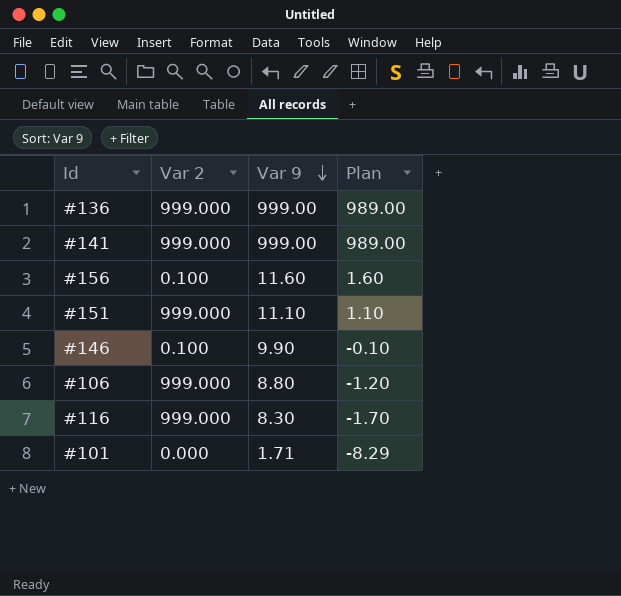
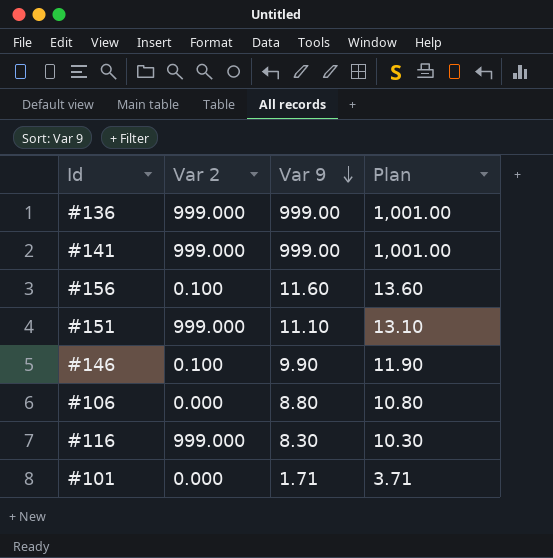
column Plan | formula: [Var 9] - 10 -> [Var 9] + 2
#106 | Var 2: 999.000 -> 0.000

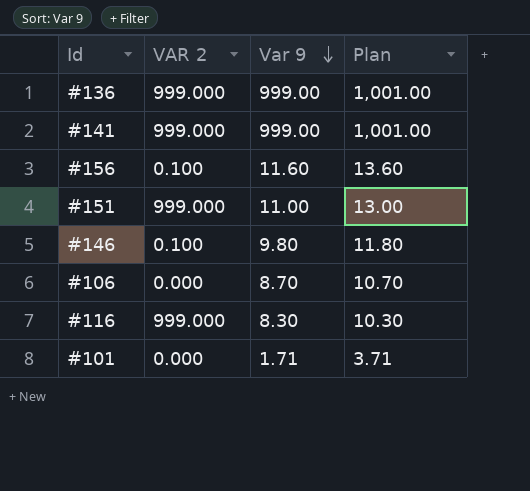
column name: Var 2 -> VAR 2
#151 | Var 9: 11.10 -> 11.00
#151 | Plan: 13.10 -> 13.00
#146 | Var 9: 9.90 -> 9.80
#146 | Plan: 11.90 -> 11.80
#106 | Var 9: 8.80 -> 8.70
#106 | Plan: 10.80 -> 10.70

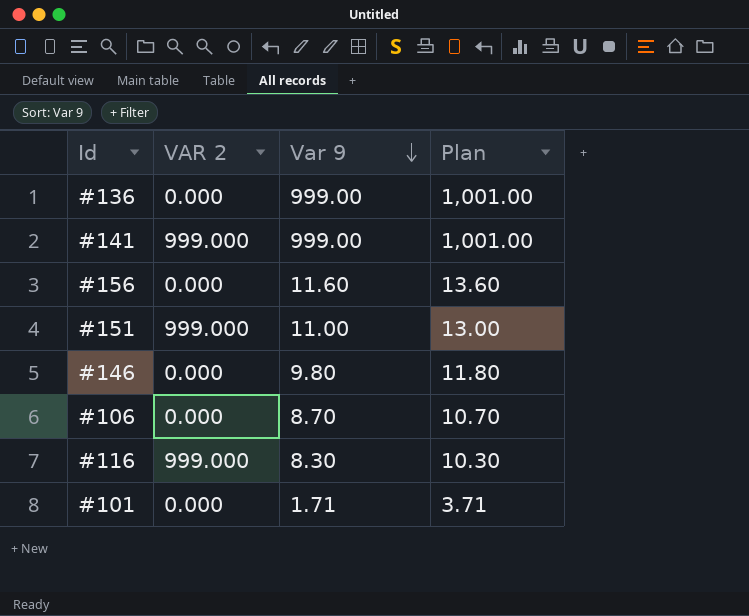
#136 | VAR 2: 999.000 -> 0.000
#156 | VAR 2: 0.100 -> 0.000
#146 | VAR 2: 0.100 -> 0.000

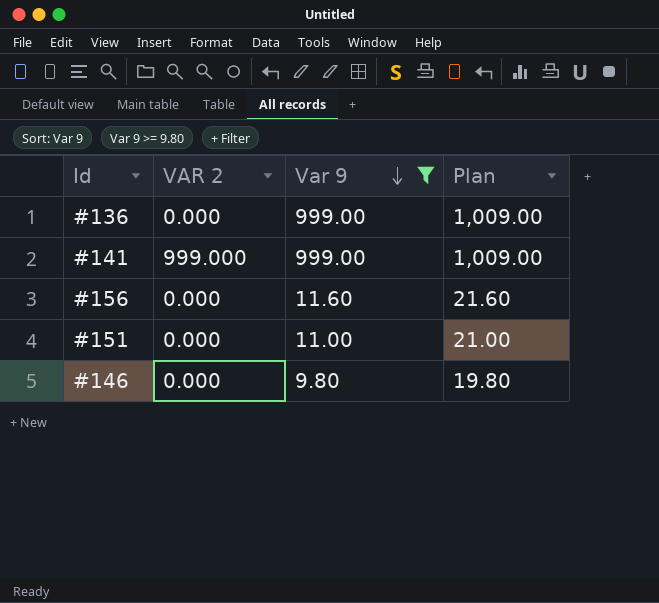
filter: none -> Var 9 >= 9.80
column Plan | formula: [Var 9] + 2 -> [Var 9] + 10
#151 | VAR 2: 999.000 -> 0.000

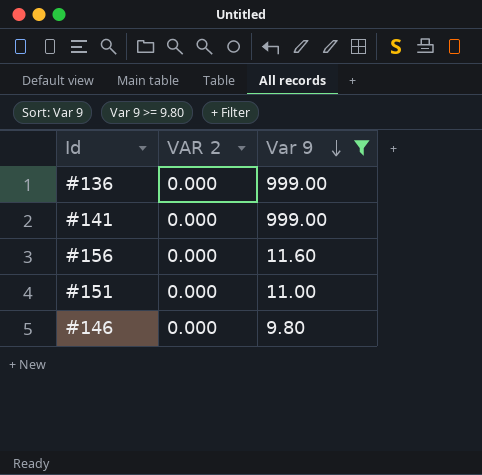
column Plan | formula: [Var 9] + 10 -> none
#141 | VAR 2: 999.000 -> 0.000

